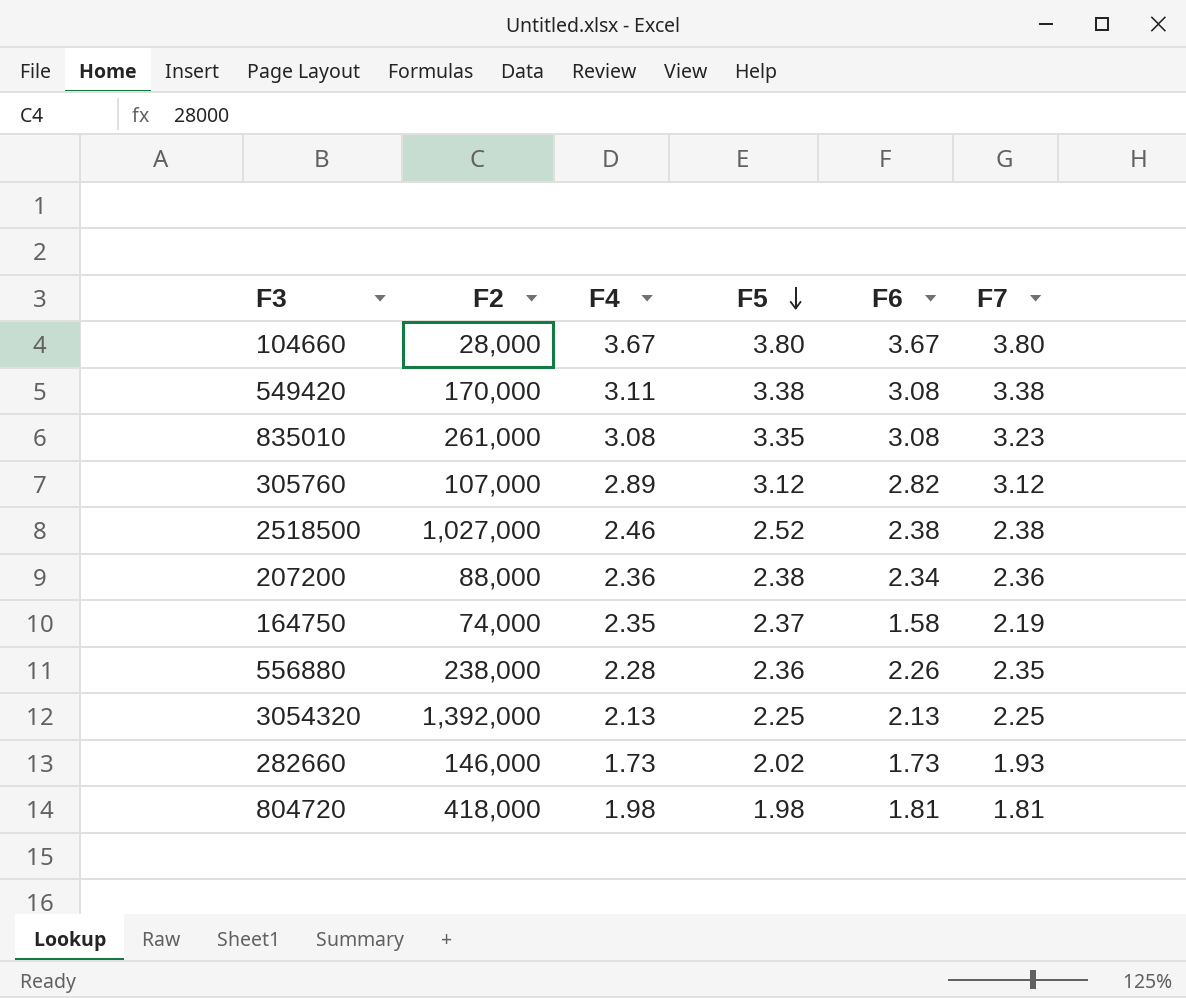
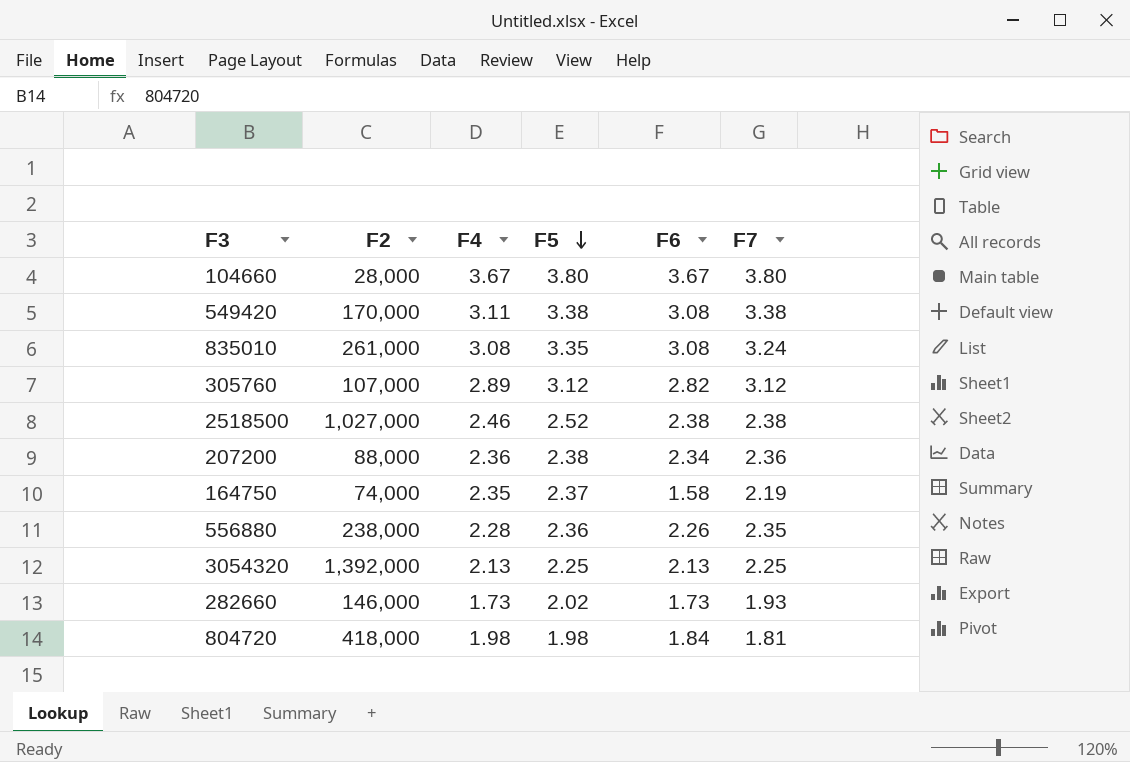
835010 | F7: 3.23 -> 3.24
804720 | F6: 1.81 -> 1.84

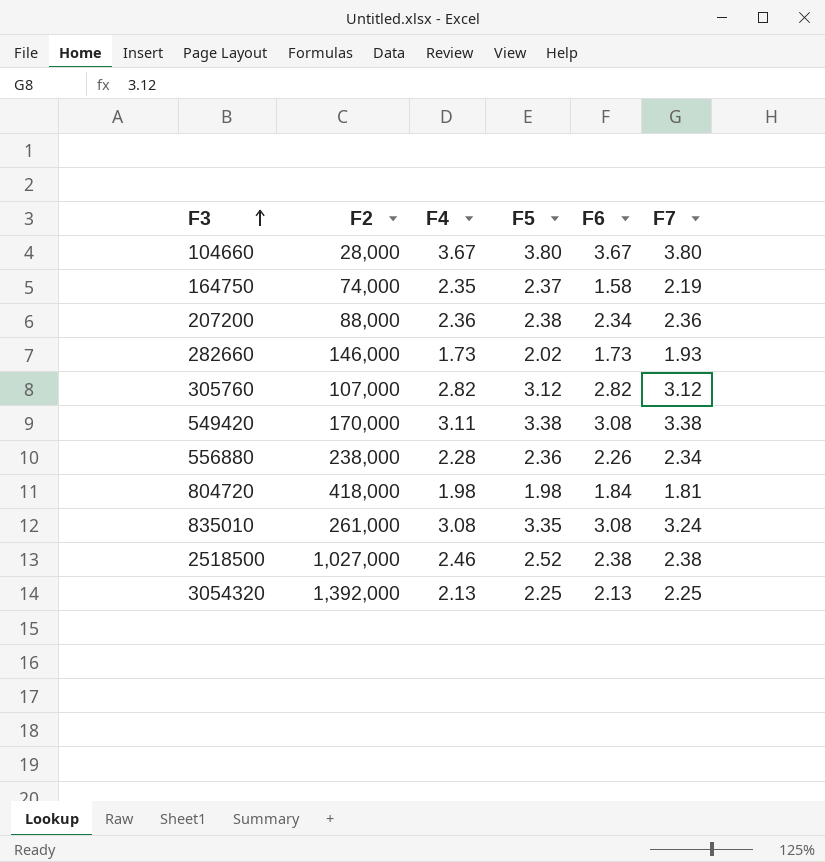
row order: F5 descending -> F3 ascending
305760 | F4: 2.89 -> 2.82
556880 | F7: 2.35 -> 2.34

